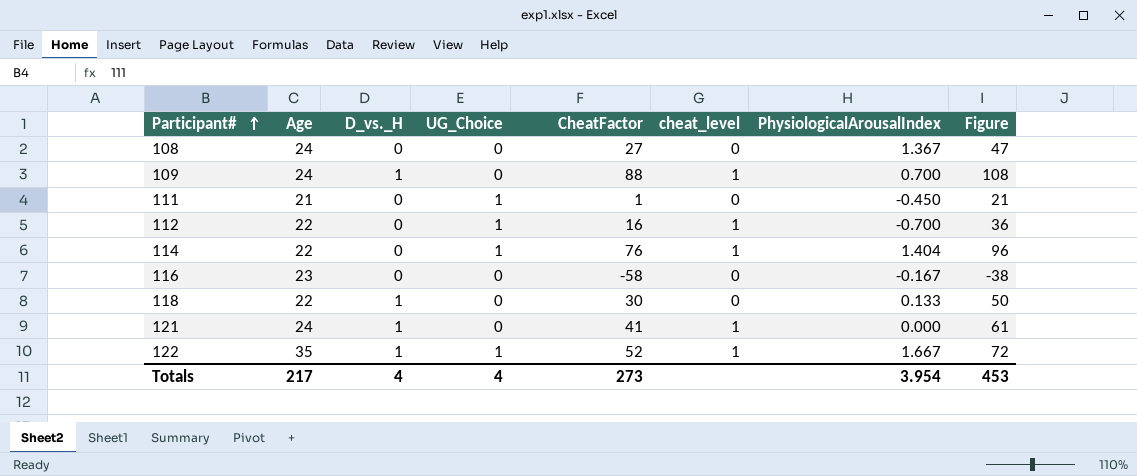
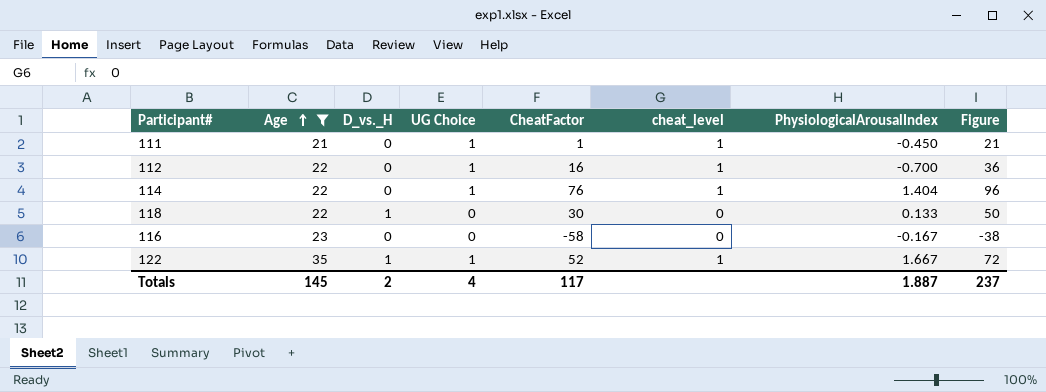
filter: none -> Age != 24
row order: Participant# ascending -> Age ascending
column name: UG_Choice -> UG Choice
111 | cheat_level: 0 -> 1
Totals | Age: 217 -> 145
Totals | D_vs._H: 4 -> 2
Totals | CheatFactor: 273 -> 117
Totals | PhysiologicalArousalIndex: 3.954 -> 1.887
Totals | Figure: 453 -> 237

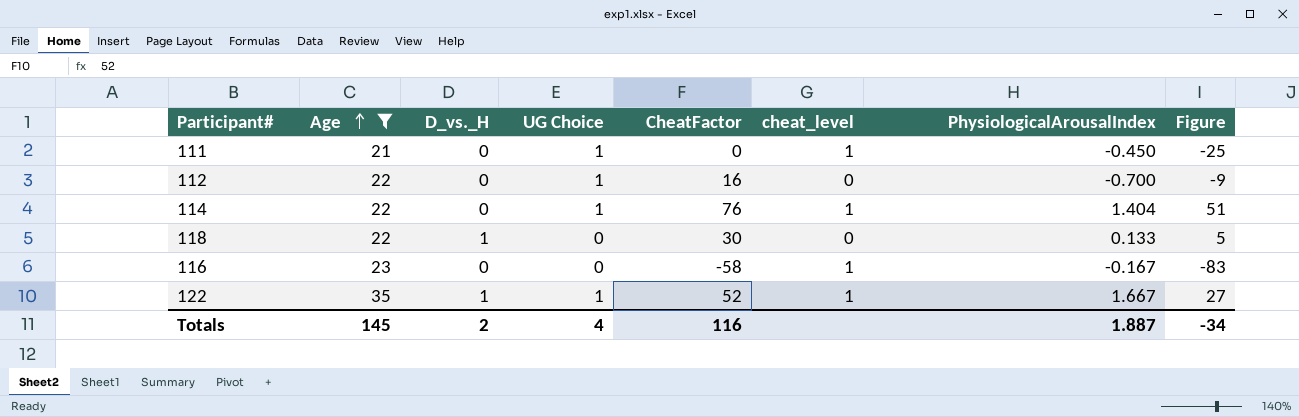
column Figure | formula: [CheatFactor] + 20 -> [CheatFactor] - 25
111 | CheatFactor: 1 -> 0
112 | cheat_level: 1 -> 0
116 | cheat_level: 0 -> 1
Totals | CheatFactor: 117 -> 116
Totals | Figure: 237 -> -34

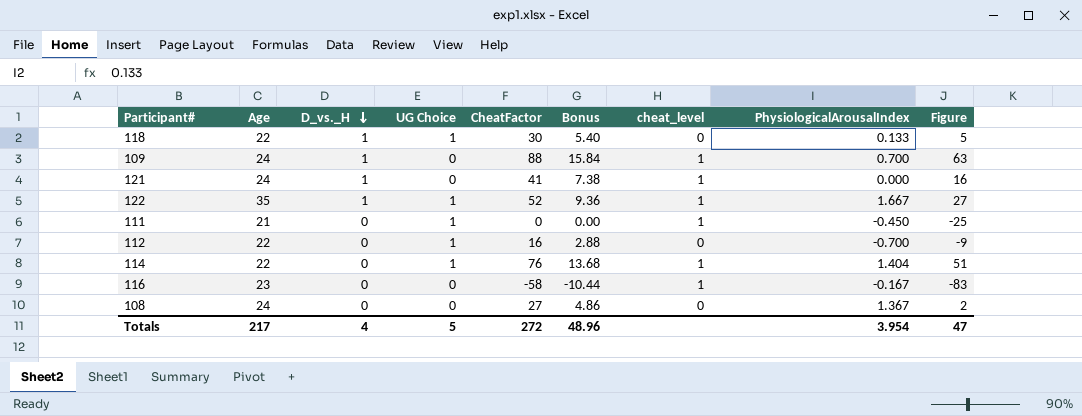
filter: Age != 24 -> none
row order: Age ascending -> D_vs._H descending
column Bonus | formula: none -> [CheatFactor] * 0.18
118 | UG Choice: 0 -> 1
Totals | Age: 145 -> 217
Totals | D_vs._H: 2 -> 4
Totals | UG Choice: 4 -> 5
Totals | CheatFactor: 116 -> 272
Totals | PhysiologicalArousalIndex: 1.887 -> 3.954
Totals | Figure: -34 -> 47

